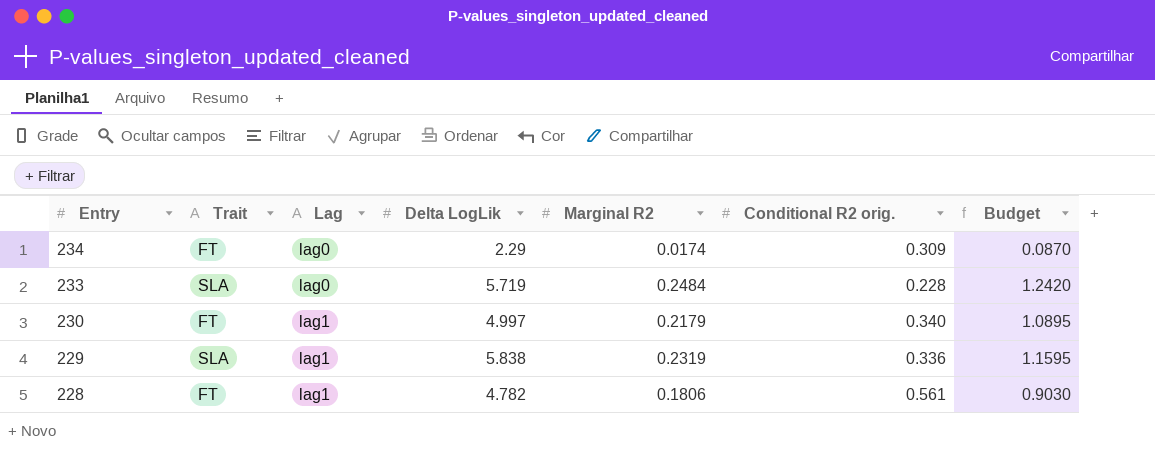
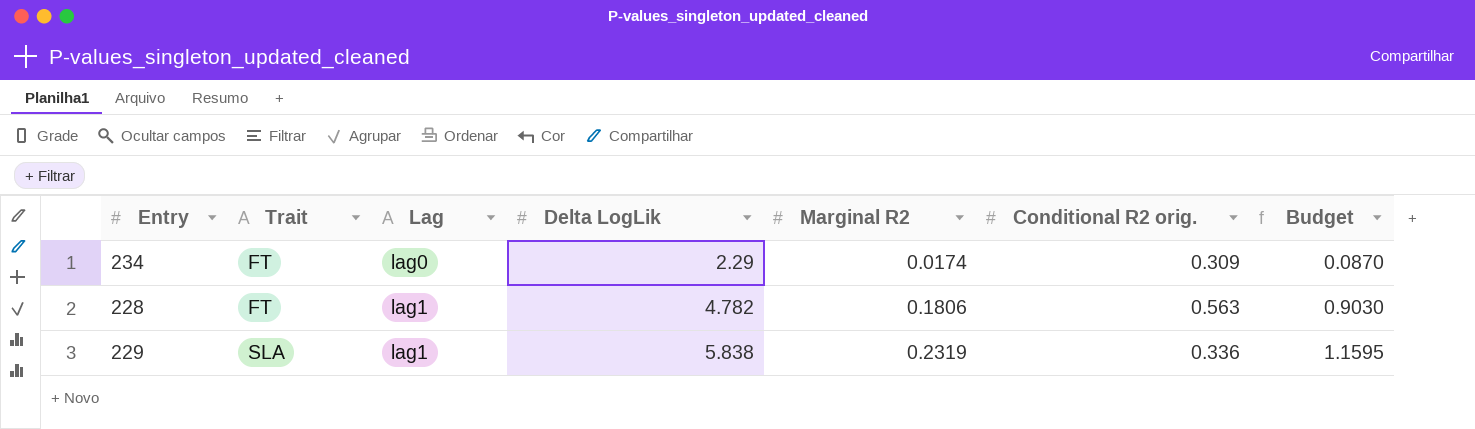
row order: Entry descending -> Trait ascending
row 233: SLA | lag0 | 5.719 | 0.2484 | 0.228 | 1.2420 -> none
row 230: FT | lag1 | 4.997 | 0.2179 | 0.340 | 1.0895 -> none
228 | Conditional R2 orig.: 0.561 -> 0.563

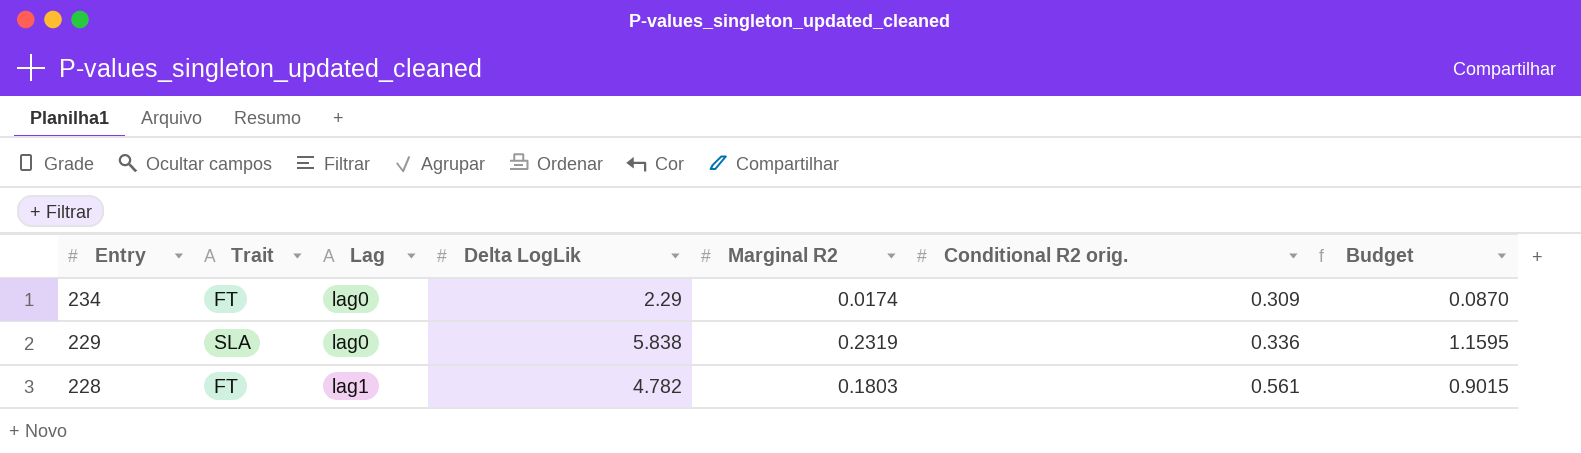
row order: Trait ascending -> Entry descending
229 | Lag: lag1 -> lag0
228 | Marginal R2: 0.1806 -> 0.1803
228 | Conditional R2 orig.: 0.563 -> 0.561
228 | Budget: 0.9030 -> 0.9015

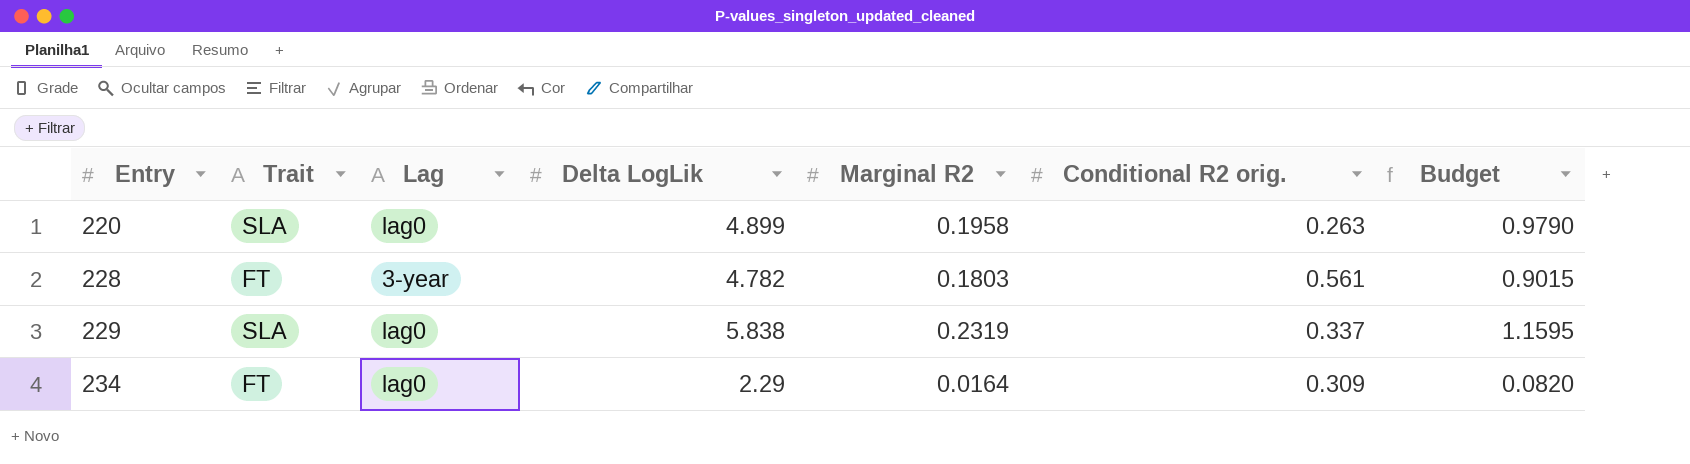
row order: Entry descending -> Entry ascending
row 220: none -> SLA | lag0 | 4.899 | 0.1958 | 0.263 | 0.9790
228 | Lag: lag1 -> 3-year
229 | Conditional R2 orig.: 0.336 -> 0.337
234 | Marginal R2: 0.0174 -> 0.0164
234 | Budget: 0.0870 -> 0.0820

